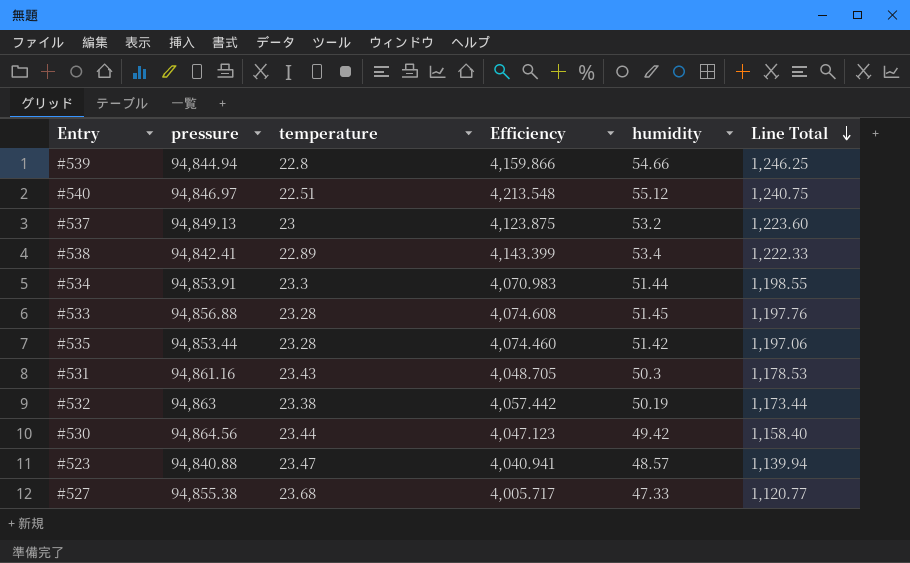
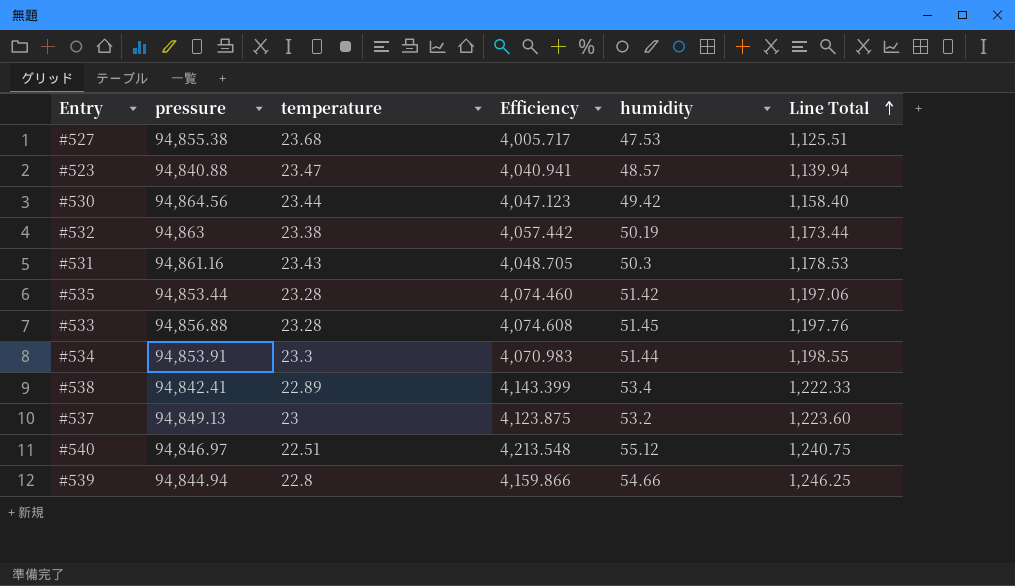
row order: Line Total descending -> Line Total ascending
#527 | humidity: 47.33 -> 47.53
#527 | Line Total: 1,120.77 -> 1,125.51

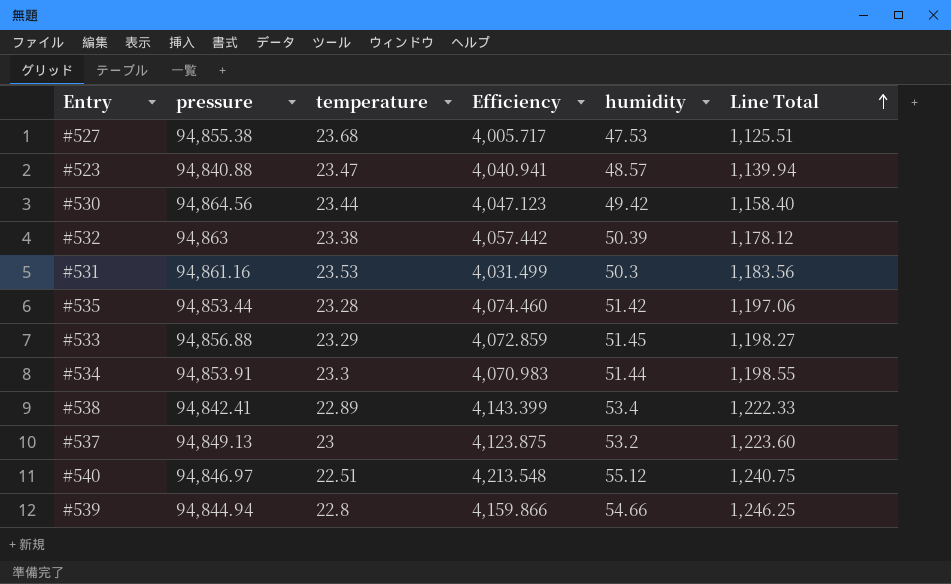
#532 | humidity: 50.19 -> 50.39
#532 | Line Total: 1,173.44 -> 1,178.12
#531 | temperature: 23.43 -> 23.53
#531 | Efficiency: 4,048.705 -> 4,031.499
#531 | Line Total: 1,178.53 -> 1,183.56
#533 | temperature: 23.28 -> 23.29
#533 | Efficiency: 4,074.608 -> 4,072.859
#533 | Line Total: 1,197.76 -> 1,198.27

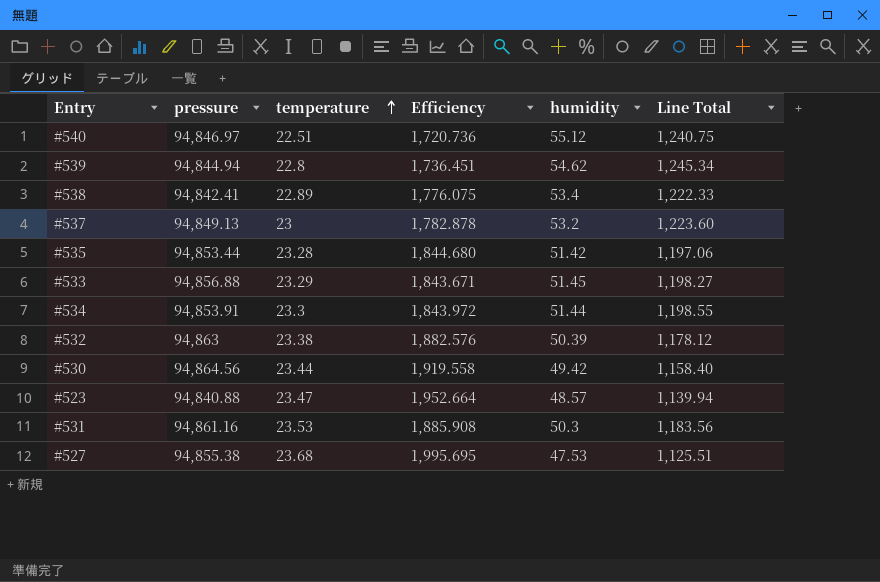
row order: Line Total ascending -> temperature ascending
column Efficiency | formula: [pressure] / [temperature] -> [pressure] / [humidity]
#539 | humidity: 54.66 -> 54.62
#539 | Line Total: 1,246.25 -> 1,245.34

